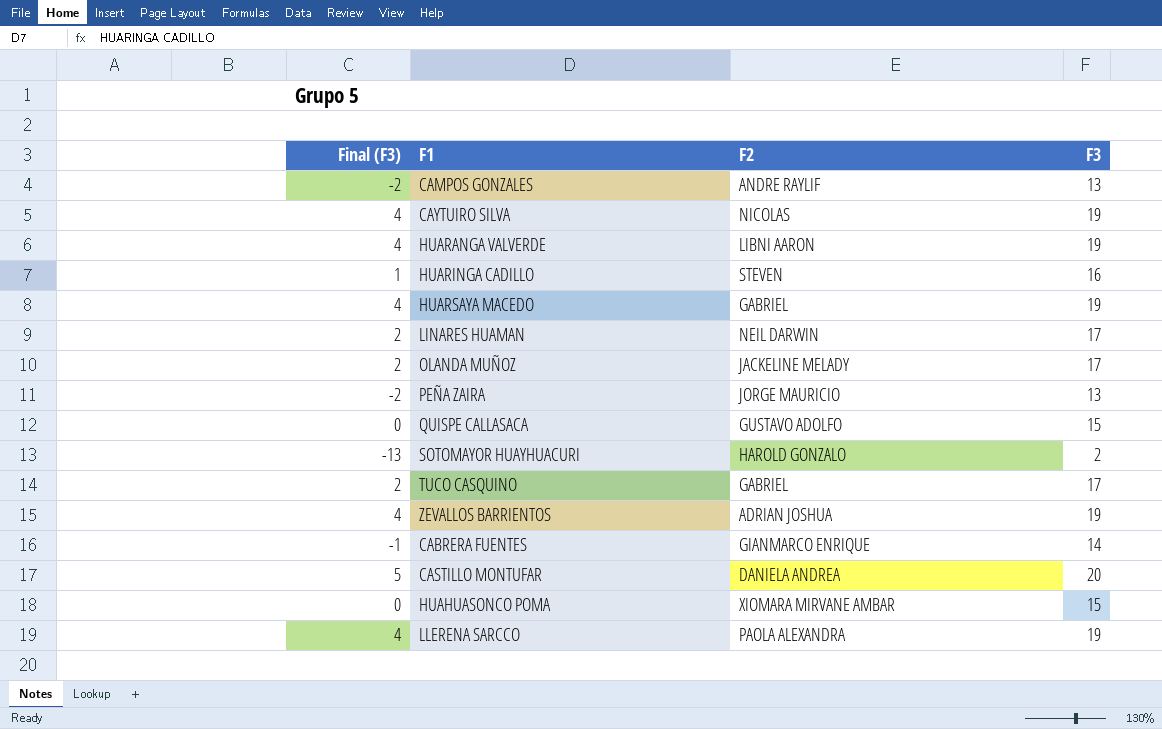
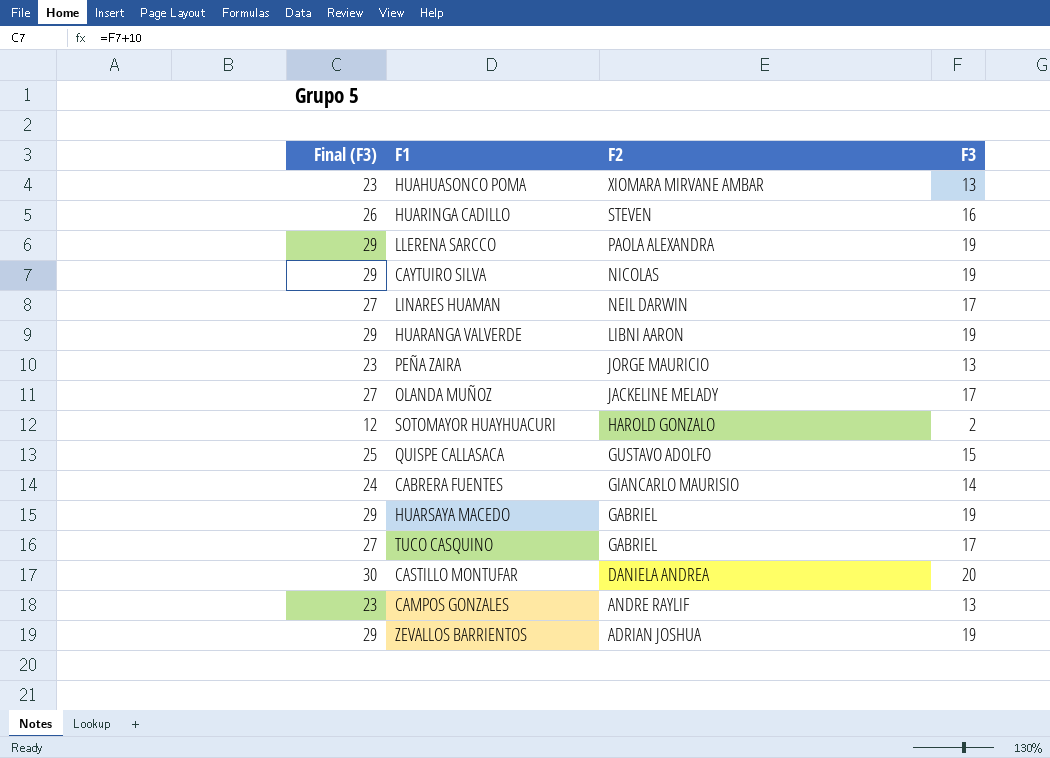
row order: none -> F2 descending
column Final (F3) | formula: [F3] - 15 -> [F3] + 10
HUAHUASONCO POMA | F3: 15 -> 13
CABRERA FUENTES | F2: GIANMARCO ENRIQUE -> GIANCARLO MAURISIO

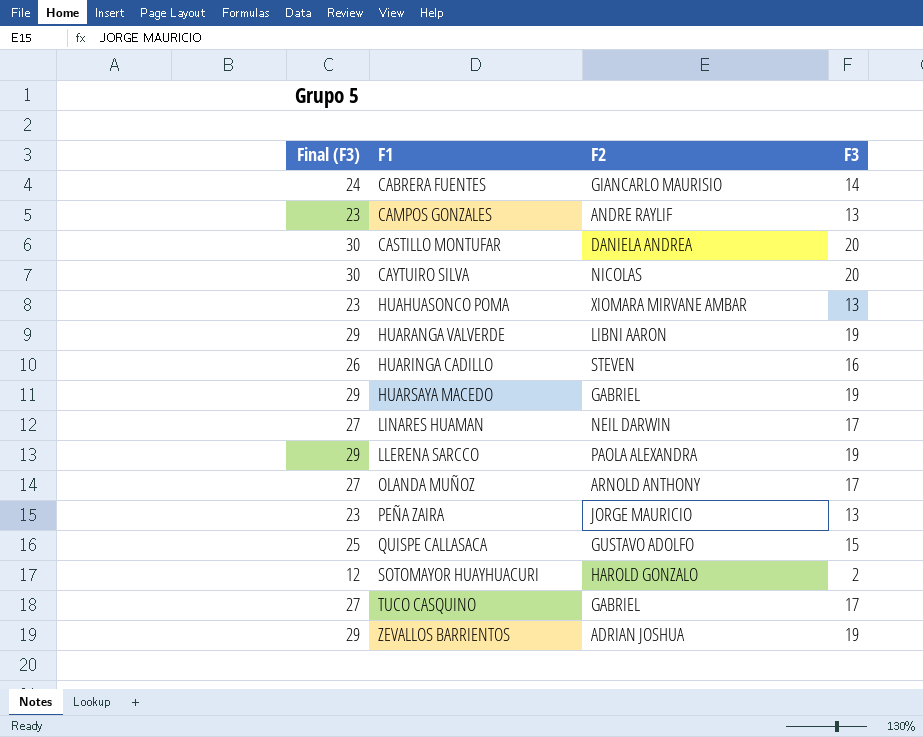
row order: F2 descending -> F1 ascending
CAYTUIRO SILVA | Final (F3): 29 -> 30
CAYTUIRO SILVA | F3: 19 -> 20
OLANDA MUÑOZ | F2: JACKELINE MELADY -> ARNOLD ANTHONY

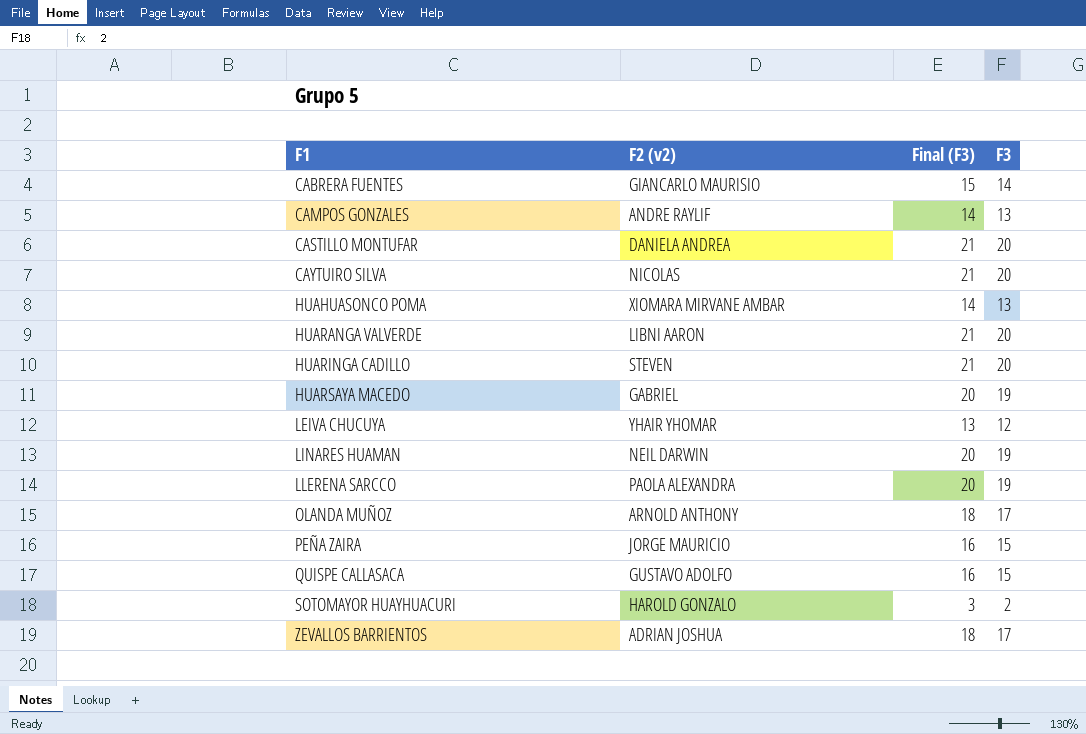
column name: F2 -> F2 (v2)
column Final (F3) | formula: [F3] + 10 -> [F3] + 1
column Final (F3) | position: 1 -> 3
row TUCO CASQUINO: 27 | GABRIEL | 17 -> none
HUARANGA VALVERDE | F3: 19 -> 20
HUARINGA CADILLO | F3: 16 -> 20
row LEIVA CHUCUYA: none -> YHAIR YHOMAR | 13 | 12
LINARES HUAMAN | F3: 17 -> 19
PEÑA ZAIRA | F3: 13 -> 15
ZEVALLOS BARRIENTOS | F3: 19 -> 17

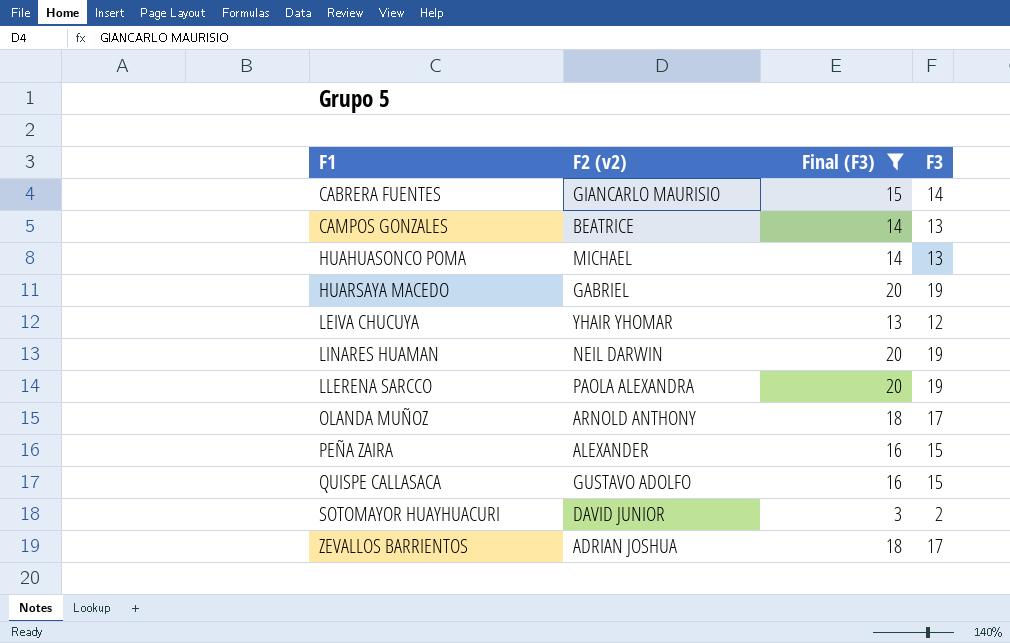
filter: none -> Final (F3) != 21
CAMPOS GONZALES | F2 (v2): ANDRE RAYLIF -> BEATRICE
HUAHUASONCO POMA | F2 (v2): XIOMARA MIRVANE AMBAR -> MICHAEL
PEÑA ZAIRA | F2 (v2): JORGE MAURICIO -> ALEXANDER
SOTOMAYOR HUAYHUACURI | F2 (v2): HAROLD GONZALO -> DAVID JUNIOR

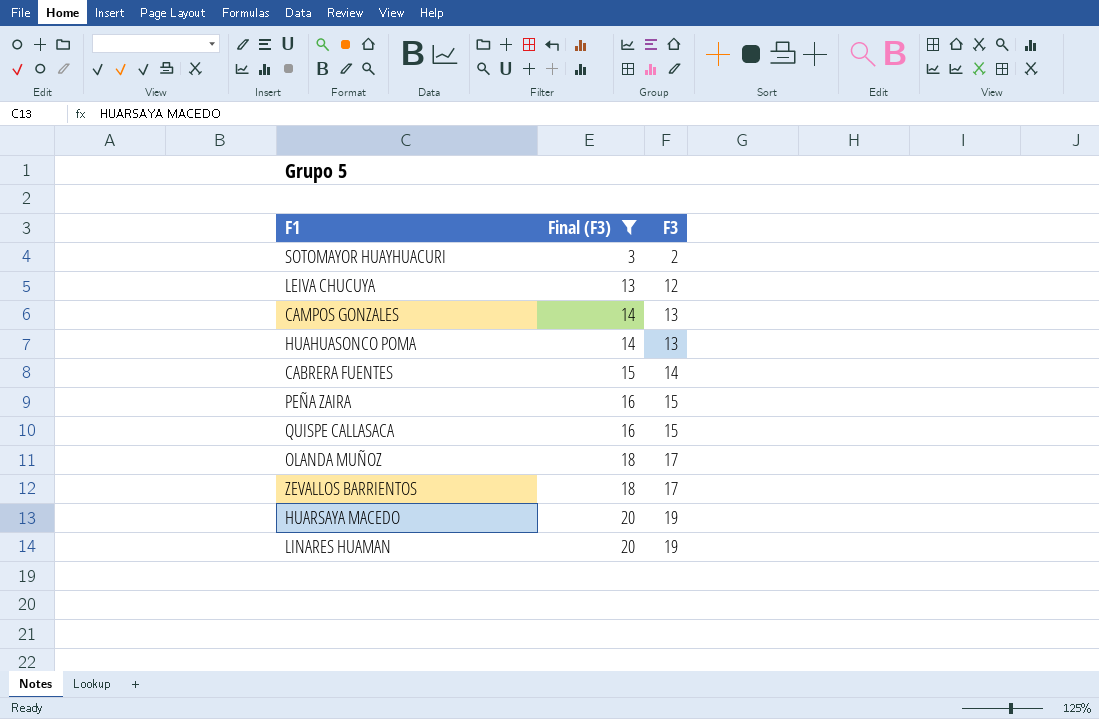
row order: F1 ascending -> Final (F3) ascending
column F2 (v2) | position: 2 -> none
row LLERENA SARCCO: PAOLA ALEXANDRA | 20 | 19 -> none

